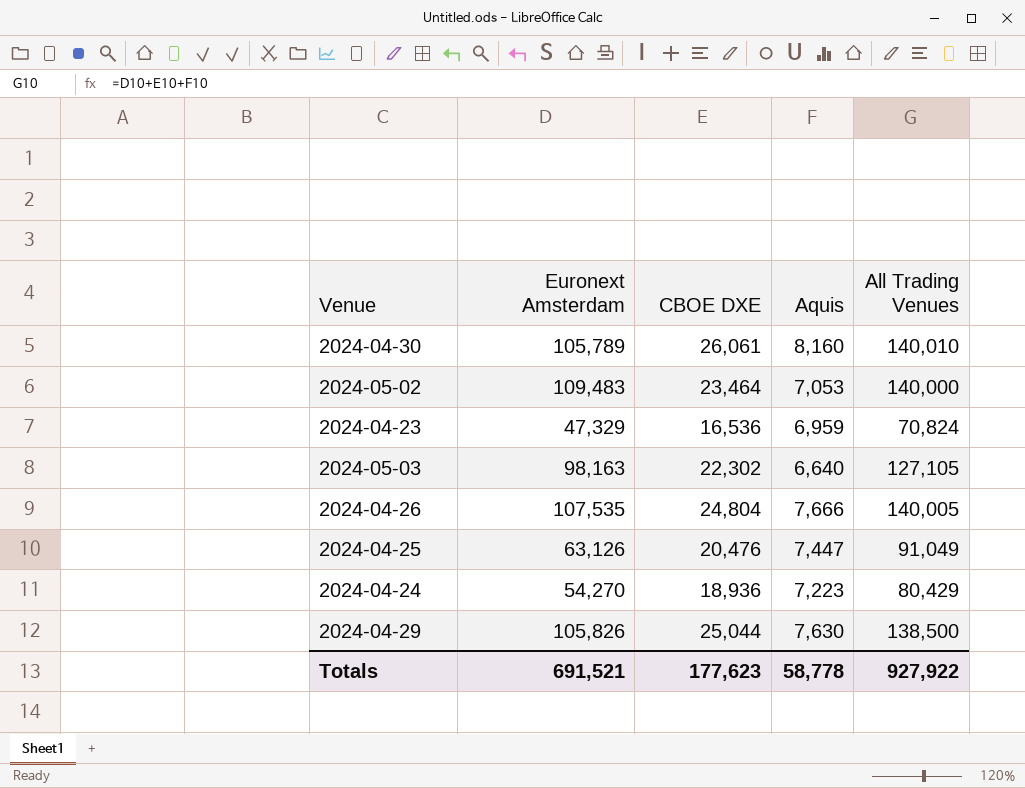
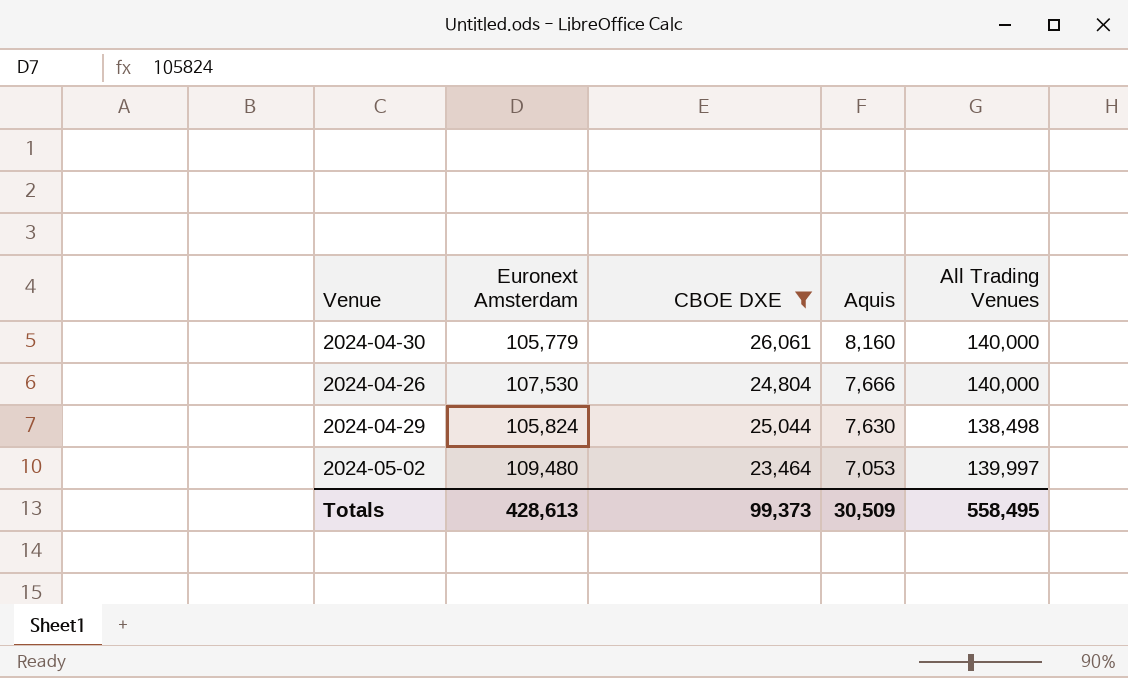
filter: none -> CBOE DXE >= 23,464
row order: none -> Aquis descending
2024-04-30 | Euronext Amsterdam: 105,789 -> 105,779
2024-04-30 | All Trading Venues: 140,010 -> 140,000
2024-04-26 | Euronext Amsterdam: 107,535 -> 107,530
2024-04-26 | All Trading Venues: 140,005 -> 140,000
2024-04-29 | Euronext Amsterdam: 105,826 -> 105,824
2024-04-29 | All Trading Venues: 138,500 -> 138,498
2024-05-02 | Euronext Amsterdam: 109,483 -> 109,480
2024-05-02 | All Trading Venues: 140,000 -> 139,997
Totals | Euronext Amsterdam: 691,521 -> 428,613
Totals | CBOE DXE: 177,623 -> 99,373
Totals | Aquis: 58,778 -> 30,509
Totals | All Trading Venues: 927,922 -> 558,495

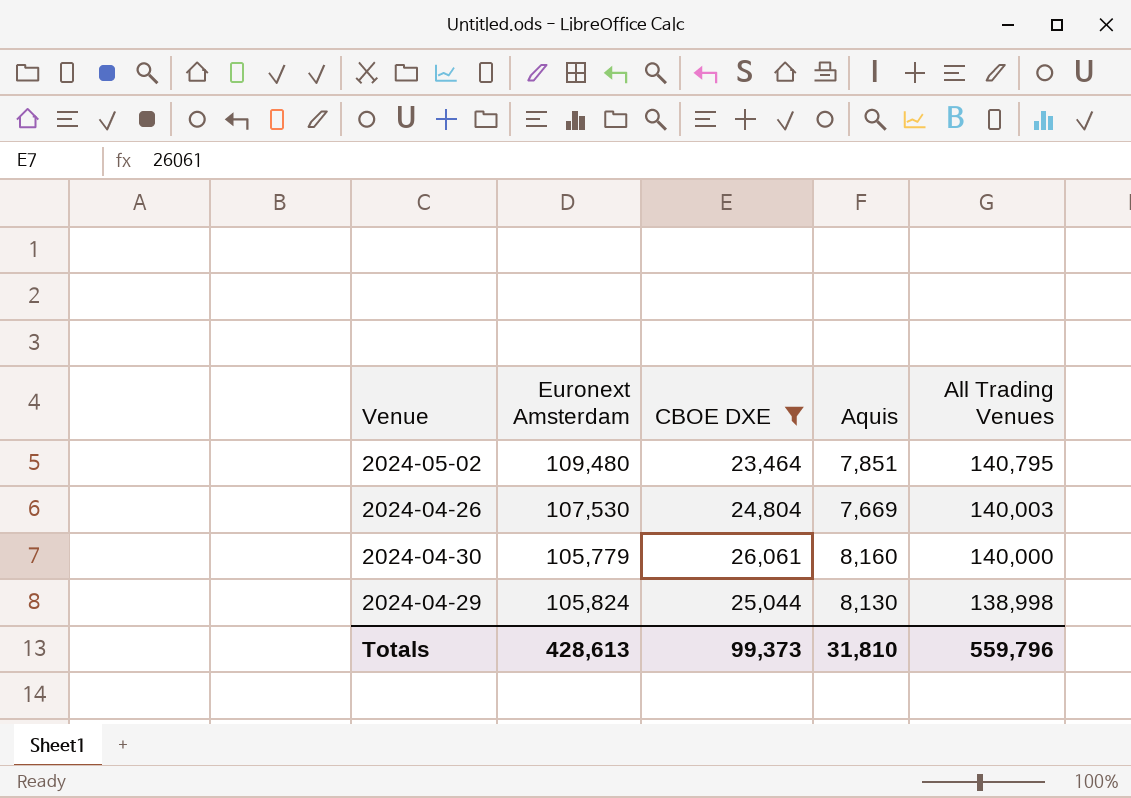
row order: Aquis descending -> All Trading Venues descending
2024-05-02 | Aquis: 7,053 -> 7,851
2024-05-02 | All Trading Venues: 139,997 -> 140,795
2024-04-26 | Aquis: 7,666 -> 7,669
2024-04-26 | All Trading Venues: 140,000 -> 140,003
2024-04-29 | Aquis: 7,630 -> 8,130
2024-04-29 | All Trading Venues: 138,498 -> 138,998
Totals | Aquis: 30,509 -> 31,810
Totals | All Trading Venues: 558,495 -> 559,796

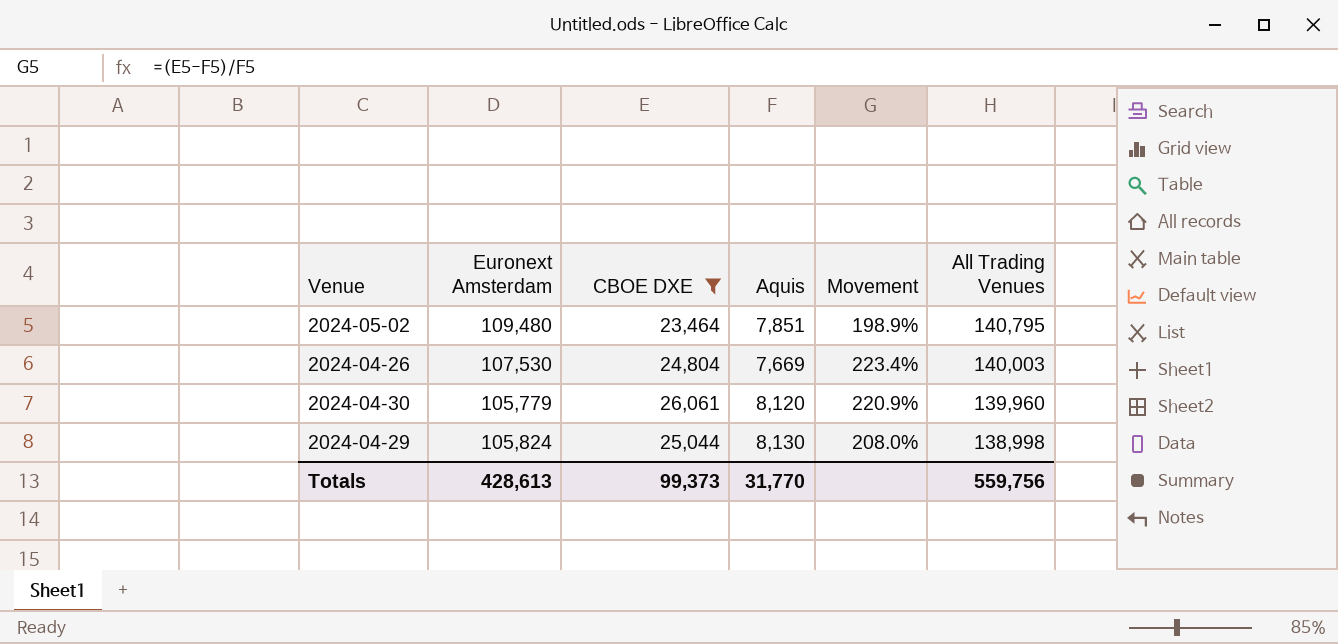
column Movement | formula: none -> ([CBOE DXE] - [Aquis]) / [Aquis]
2024-04-30 | Aquis: 8,160 -> 8,120
2024-04-30 | All Trading Venues: 140,000 -> 139,960
Totals | Aquis: 31,810 -> 31,770
Totals | All Trading Venues: 559,796 -> 559,756

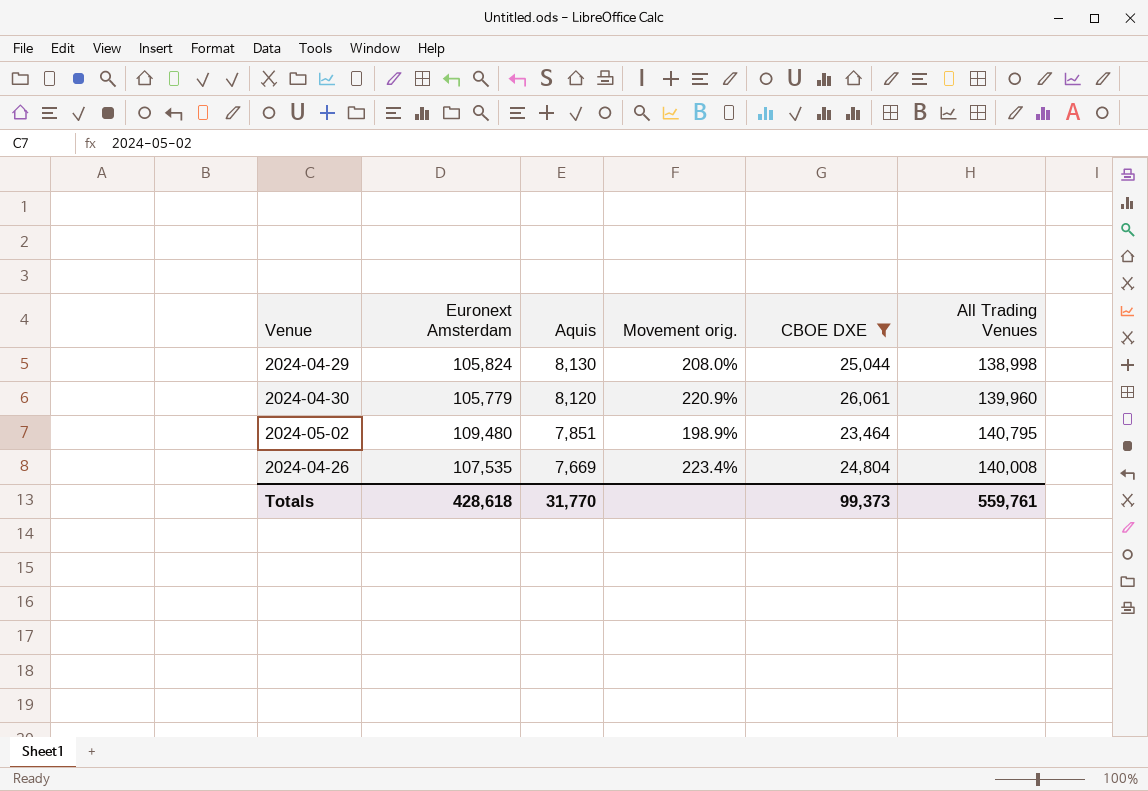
row order: All Trading Venues descending -> Aquis descending
column name: Movement -> Movement orig.
column CBOE DXE | position: 3 -> 5
2024-04-26 | Euronext Amsterdam: 107,530 -> 107,535
2024-04-26 | All Trading Venues: 140,003 -> 140,008
Totals | Euronext Amsterdam: 428,613 -> 428,618
Totals | All Trading Venues: 559,756 -> 559,761

